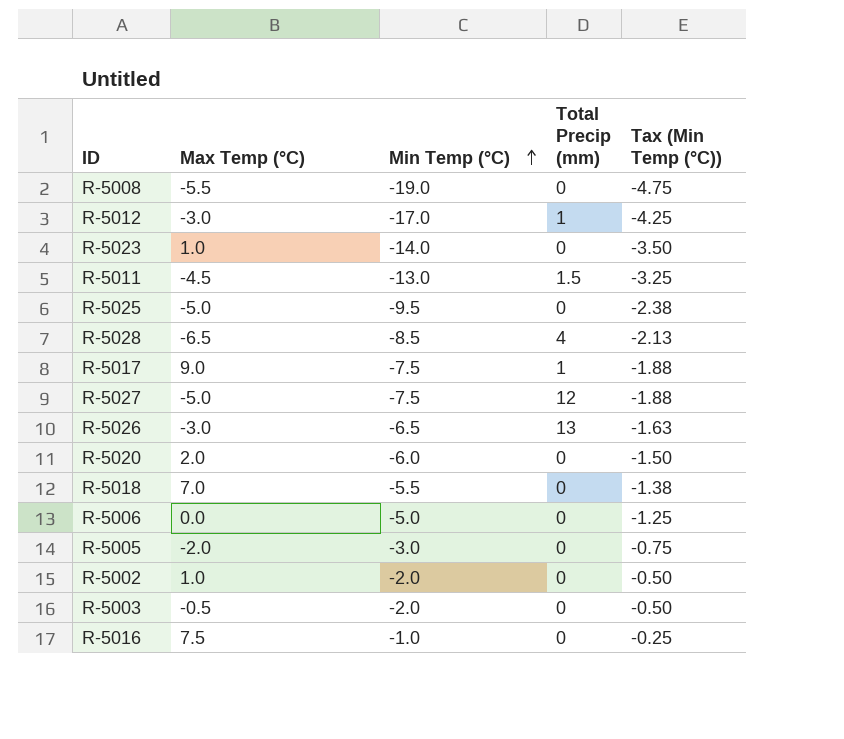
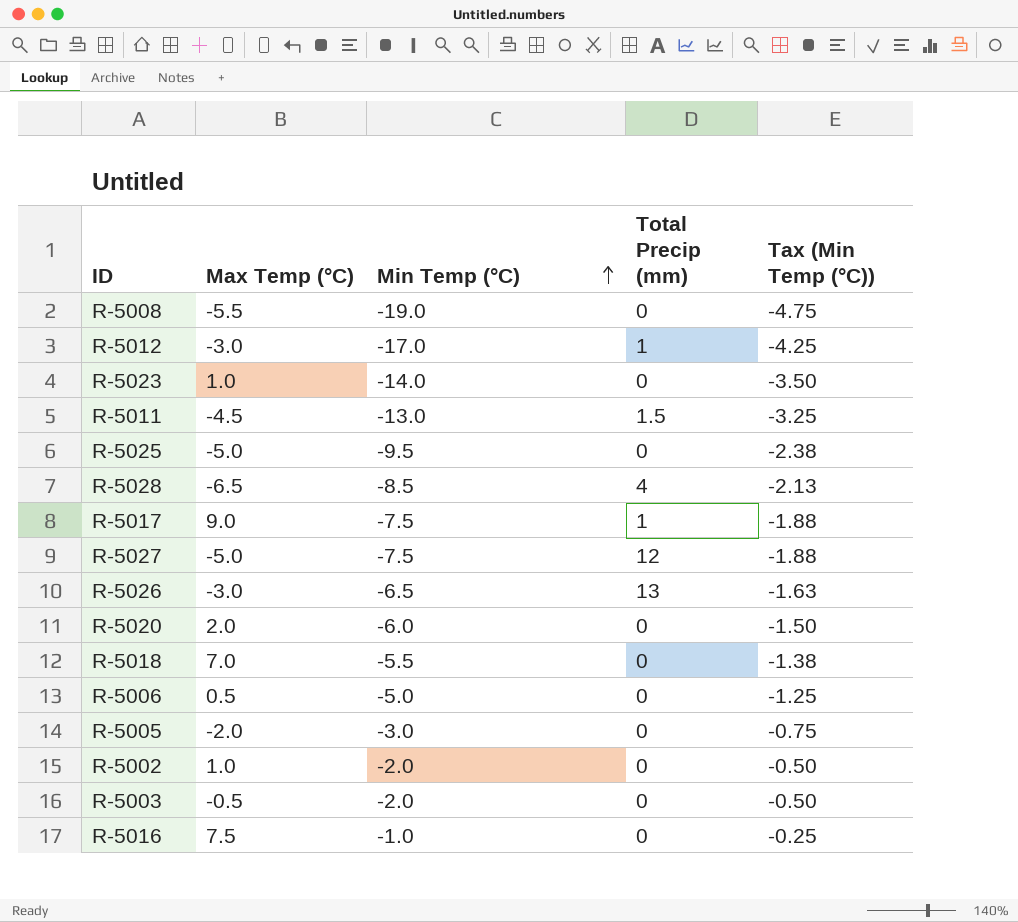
R-5006 | Max Temp (°C): 0.0 -> 0.5

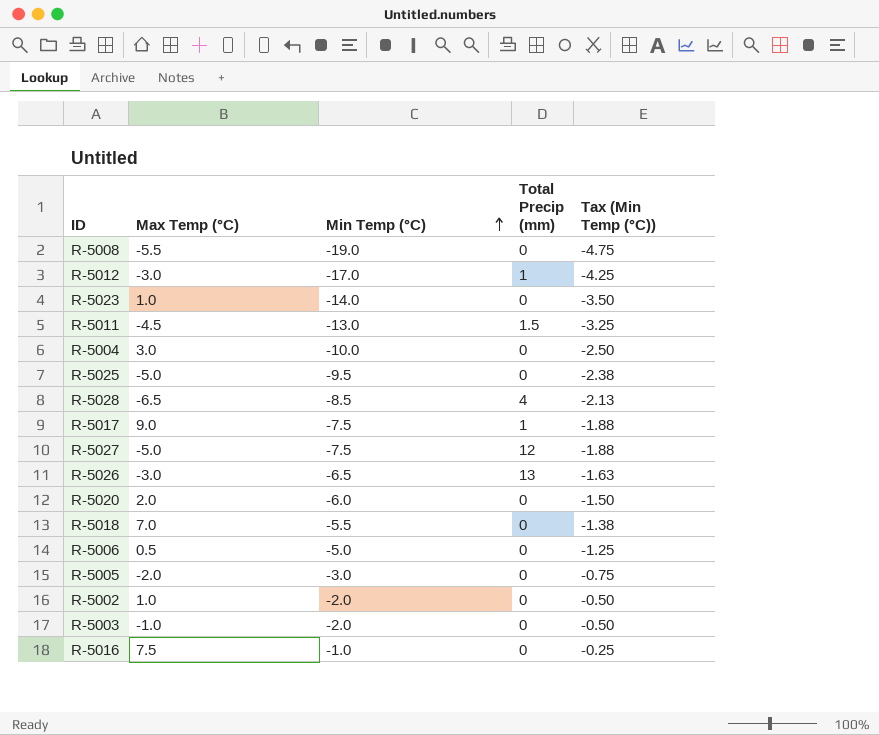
row R-5004: none -> 3.0 | -10.0 | 0 | -2.50
R-5003 | Max Temp (°C): -0.5 -> -1.0

